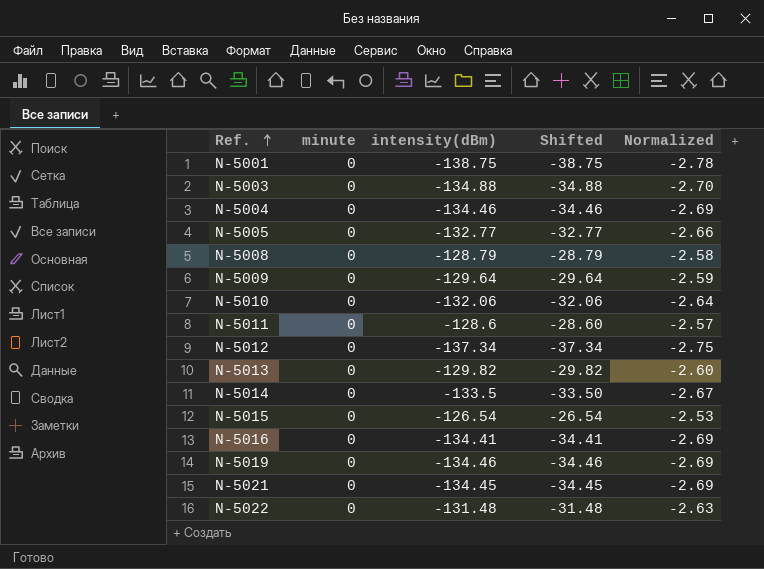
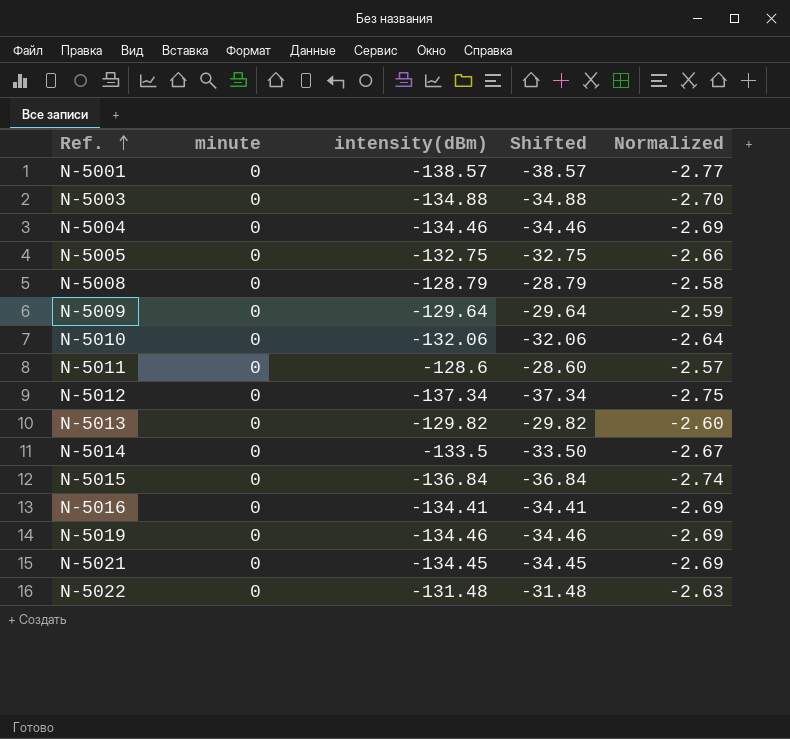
N-5001 | intensity(dBm): -138.75 -> -138.57
N-5001 | Shifted: -38.75 -> -38.57
N-5001 | Normalized: -2.78 -> -2.77
N-5005 | intensity(dBm): -132.77 -> -132.75
N-5005 | Shifted: -32.77 -> -32.75
N-5015 | intensity(dBm): -126.54 -> -136.84
N-5015 | Shifted: -26.54 -> -36.84
N-5015 | Normalized: -2.53 -> -2.74

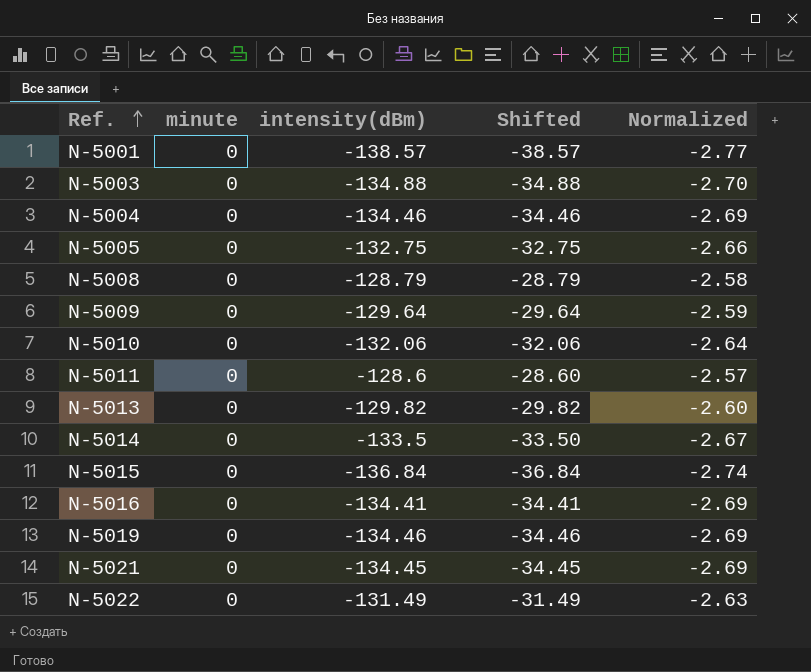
row N-5012: 0 | -137.34 | -37.34 | -2.75 -> none
N-5022 | intensity(dBm): -131.48 -> -131.49
N-5022 | Shifted: -31.48 -> -31.49

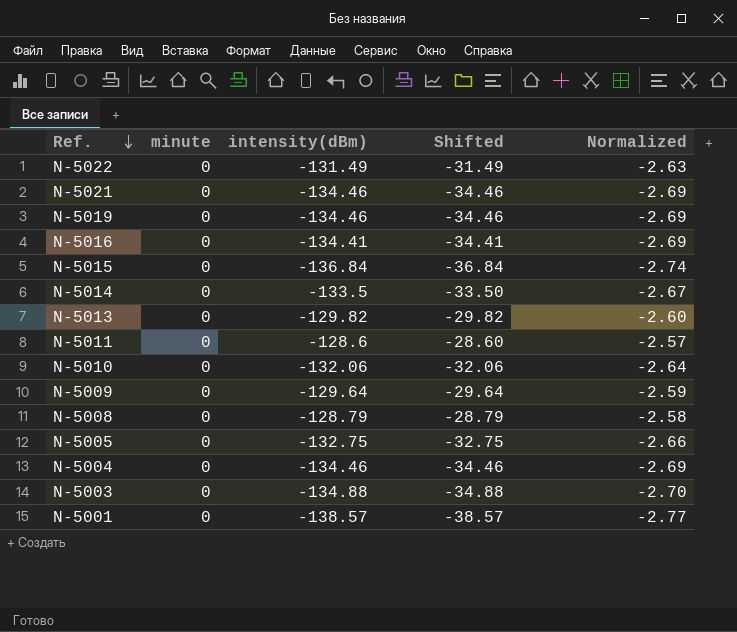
row order: Ref. ascending -> Ref. descending
N-5021 | intensity(dBm): -134.45 -> -134.46
N-5021 | Shifted: -34.45 -> -34.46

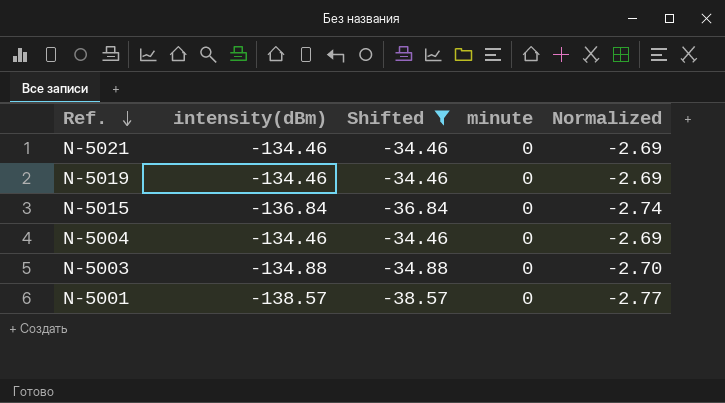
filter: none -> Shifted <= -34.46
column minute | position: 2 -> 4

